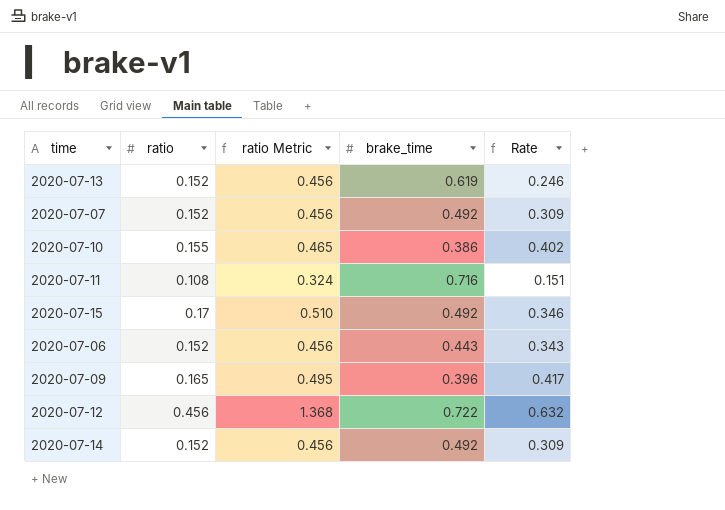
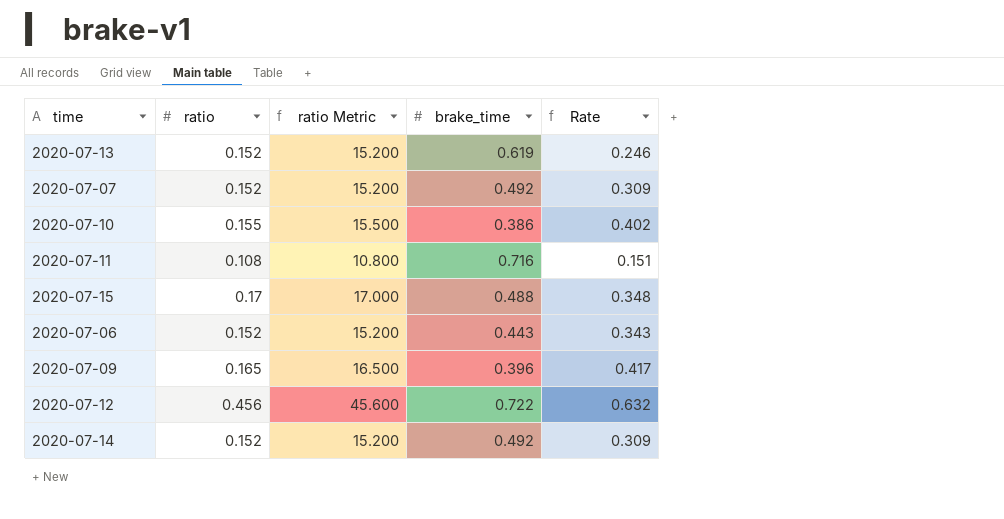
column ratio Metric | formula: [ratio] * 3 -> [ratio] * 100
2020-07-15 | brake_time: 0.492 -> 0.488
2020-07-15 | Rate: 0.346 -> 0.348

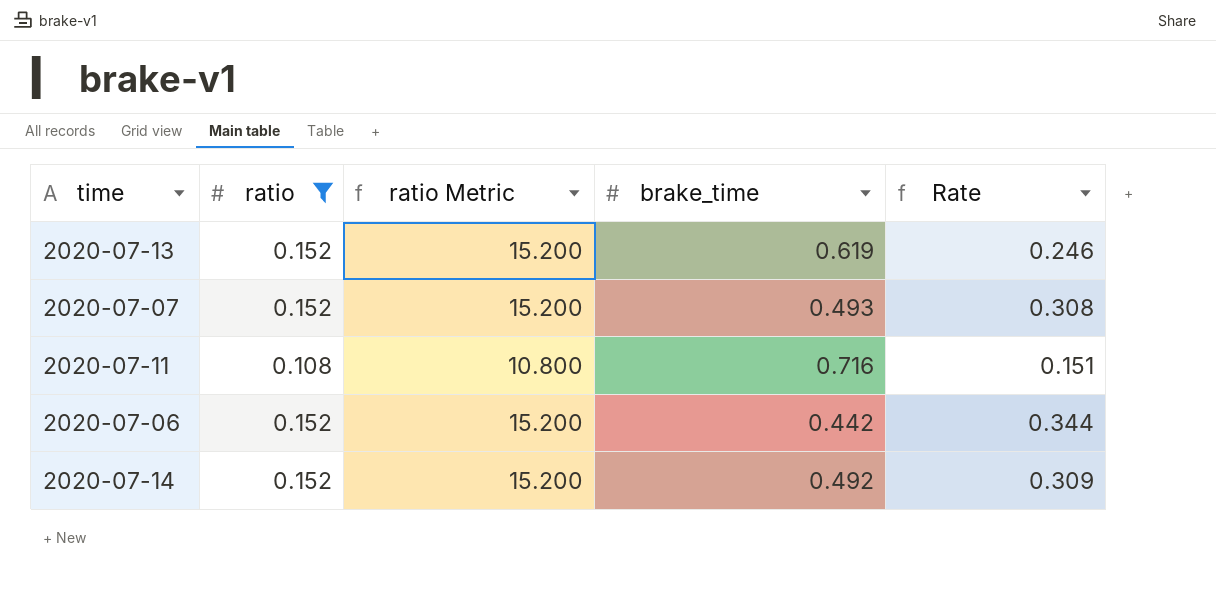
filter: none -> ratio <= 0.152
2020-07-07 | brake_time: 0.492 -> 0.493
2020-07-07 | Rate: 0.309 -> 0.308
2020-07-06 | brake_time: 0.443 -> 0.442
2020-07-06 | Rate: 0.343 -> 0.344

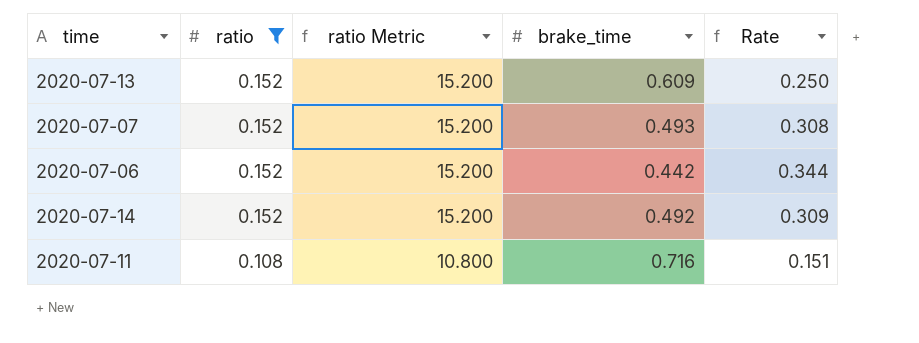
row order: none -> ratio descending
2020-07-13 | brake_time: 0.619 -> 0.609
2020-07-13 | Rate: 0.246 -> 0.250

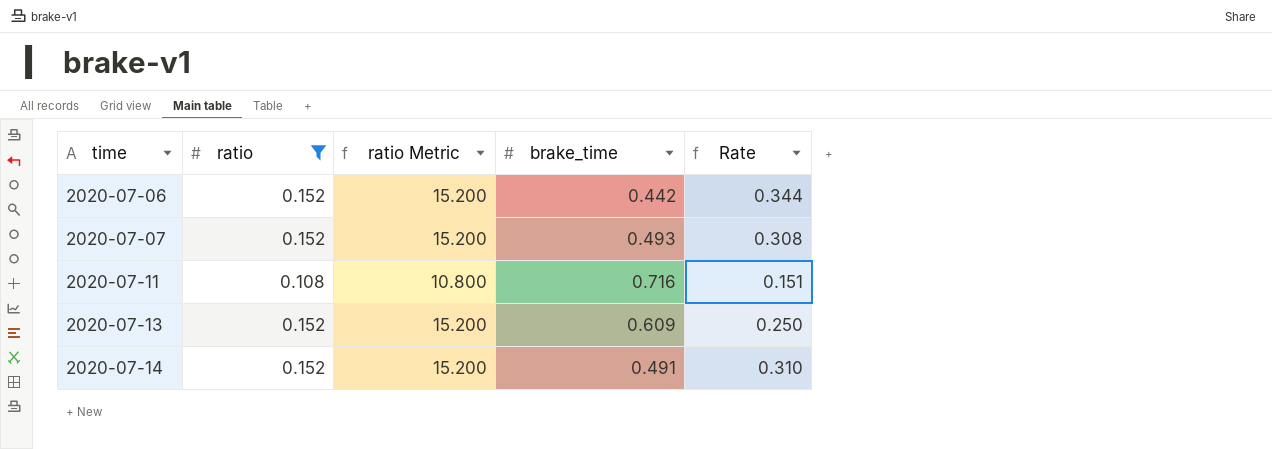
row order: ratio descending -> time ascending
2020-07-14 | brake_time: 0.492 -> 0.491
2020-07-14 | Rate: 0.309 -> 0.310

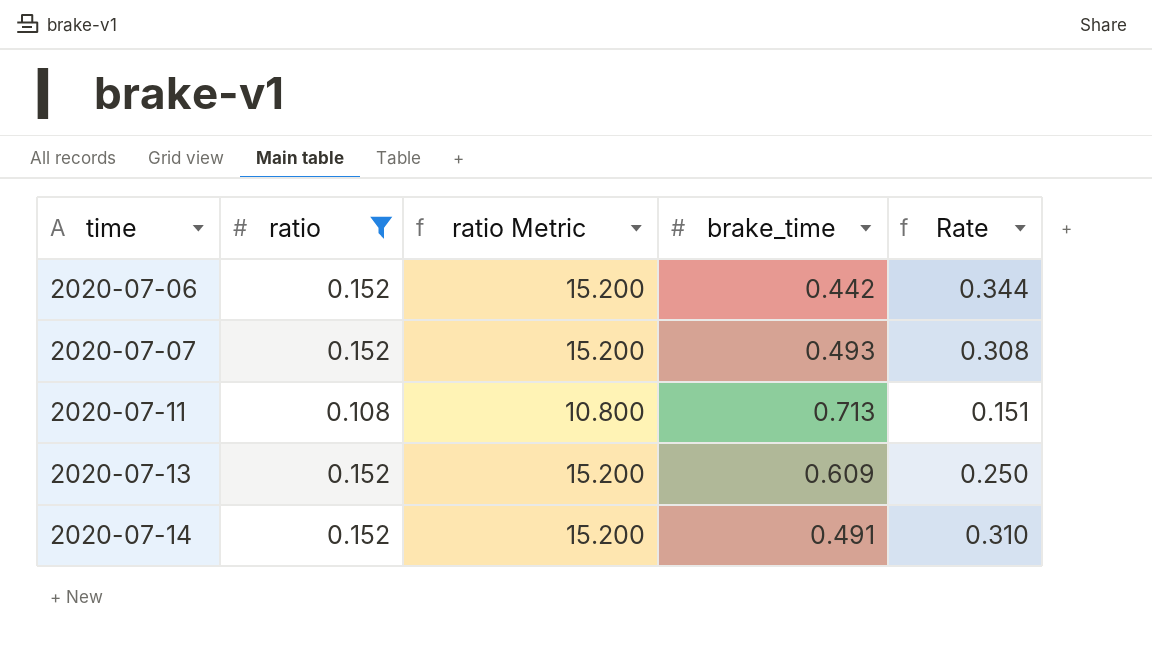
2020-07-11 | brake_time: 0.716 -> 0.713

